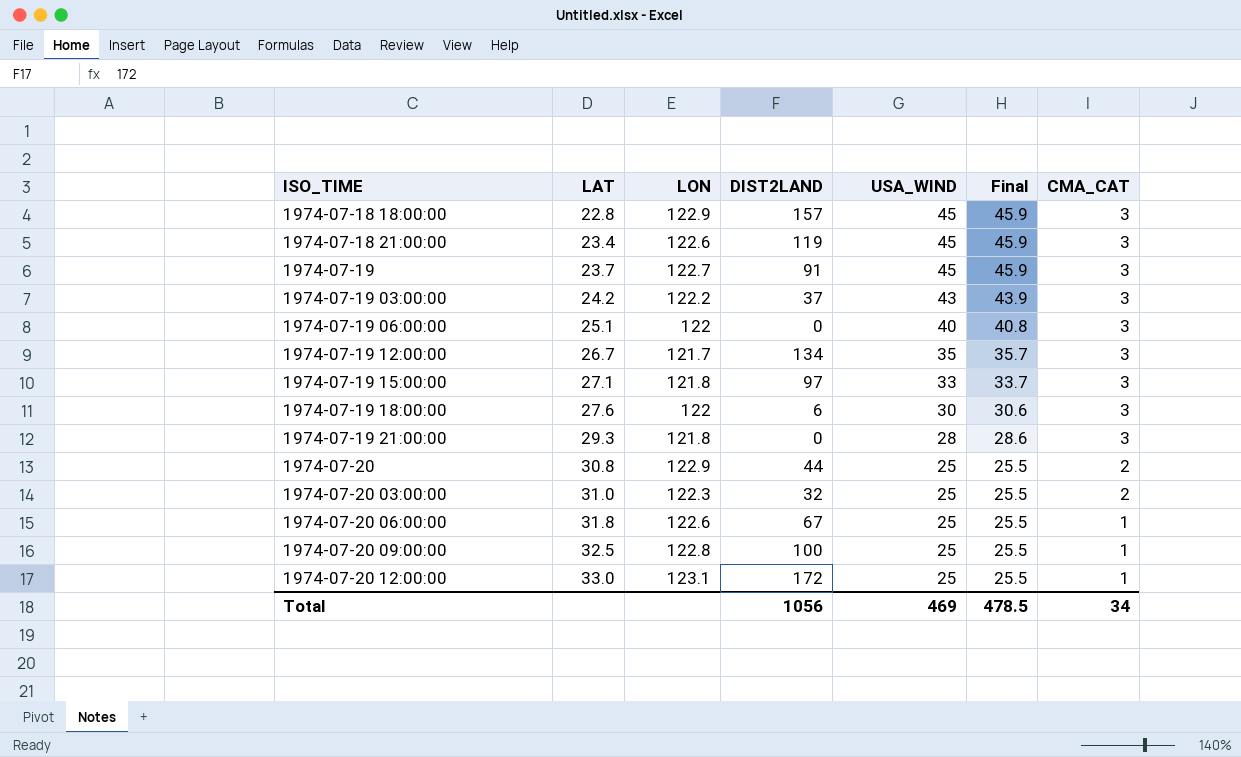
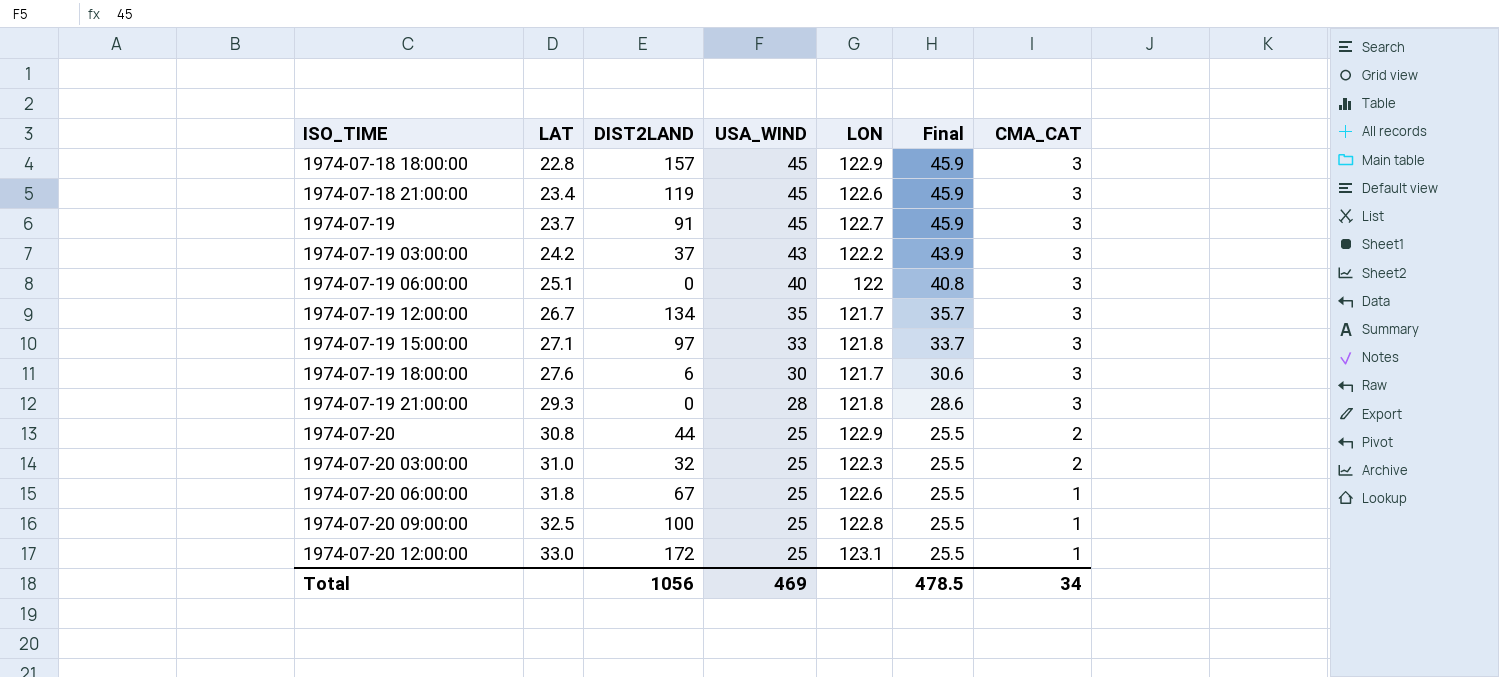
column LON | position: 3 -> 5
1974-07-19 18:00:00 | LON: 122 -> 121.7

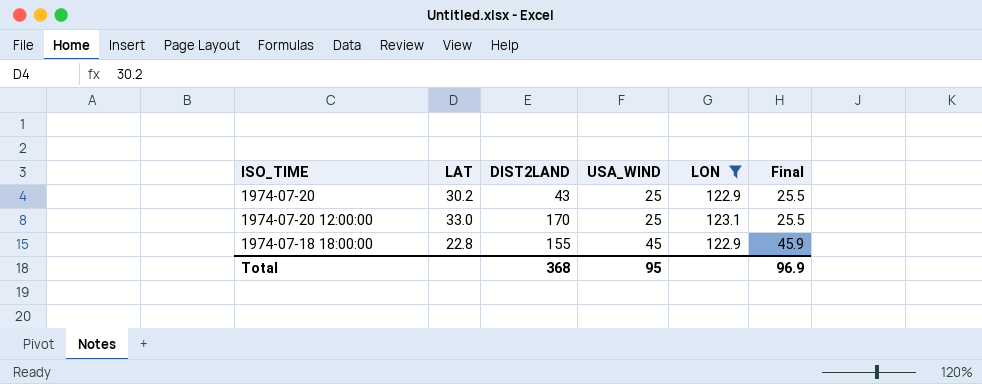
filter: none -> LON >= 122.9
row order: ISO_TIME ascending -> USA_WIND ascending
column CMA_CAT | position: 7 -> none
1974-07-20 | LAT: 30.8 -> 30.2
1974-07-20 | DIST2LAND: 44 -> 43
1974-07-20 12:00:00 | DIST2LAND: 172 -> 170
1974-07-18 18:00:00 | DIST2LAND: 157 -> 155
Total | DIST2LAND: 1056 -> 368
Total | USA_WIND: 469 -> 95
Total | Final: 478.5 -> 96.9

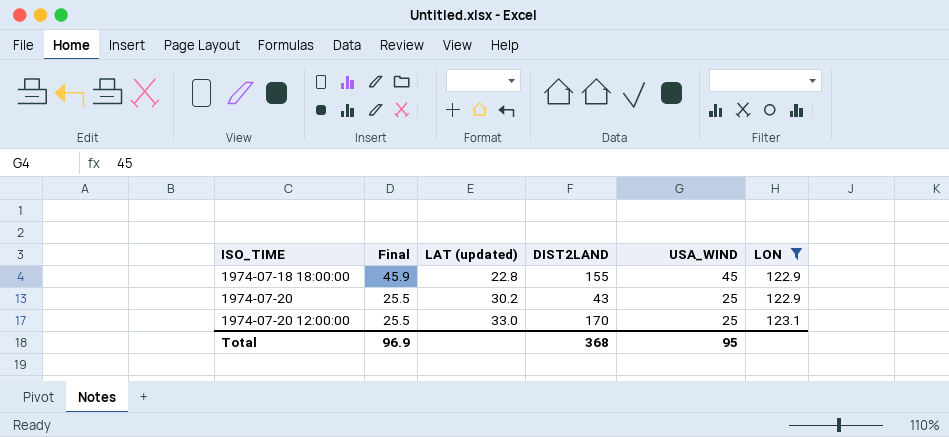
row order: USA_WIND ascending -> ISO_TIME ascending
column Final | position: 6 -> 2
column name: LAT -> LAT (updated)

